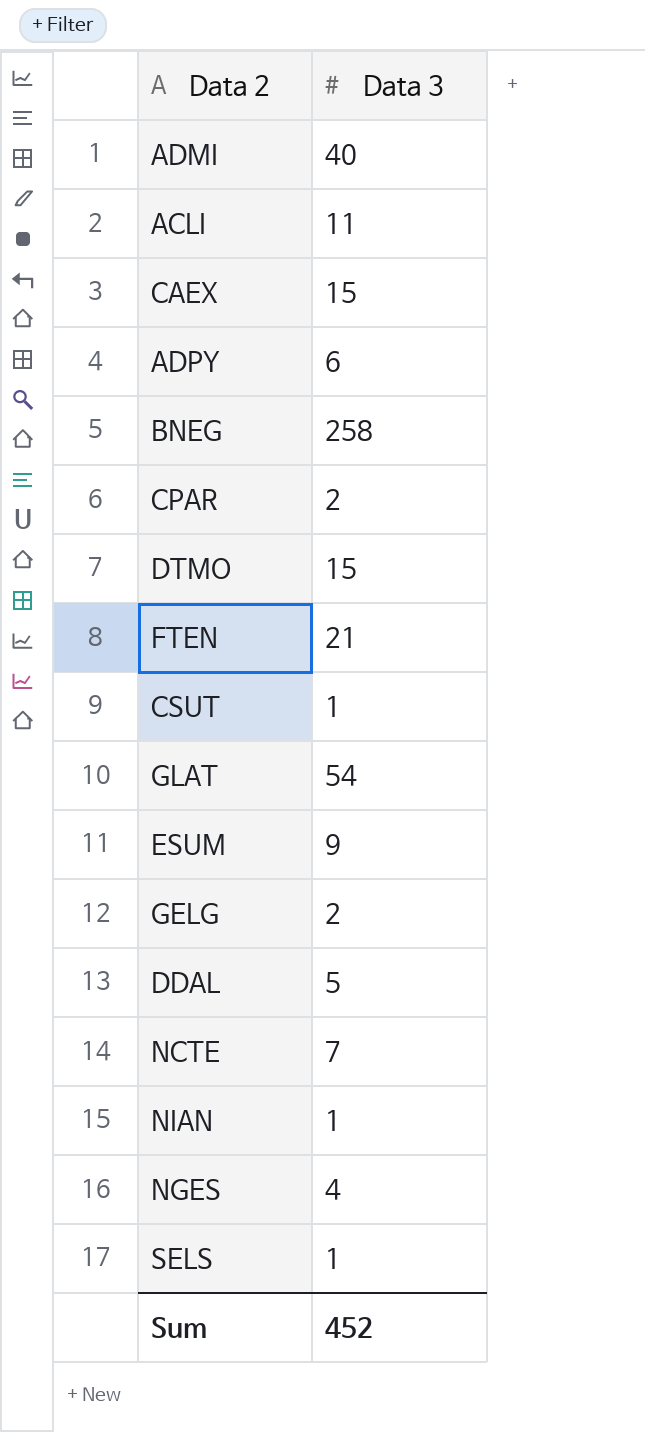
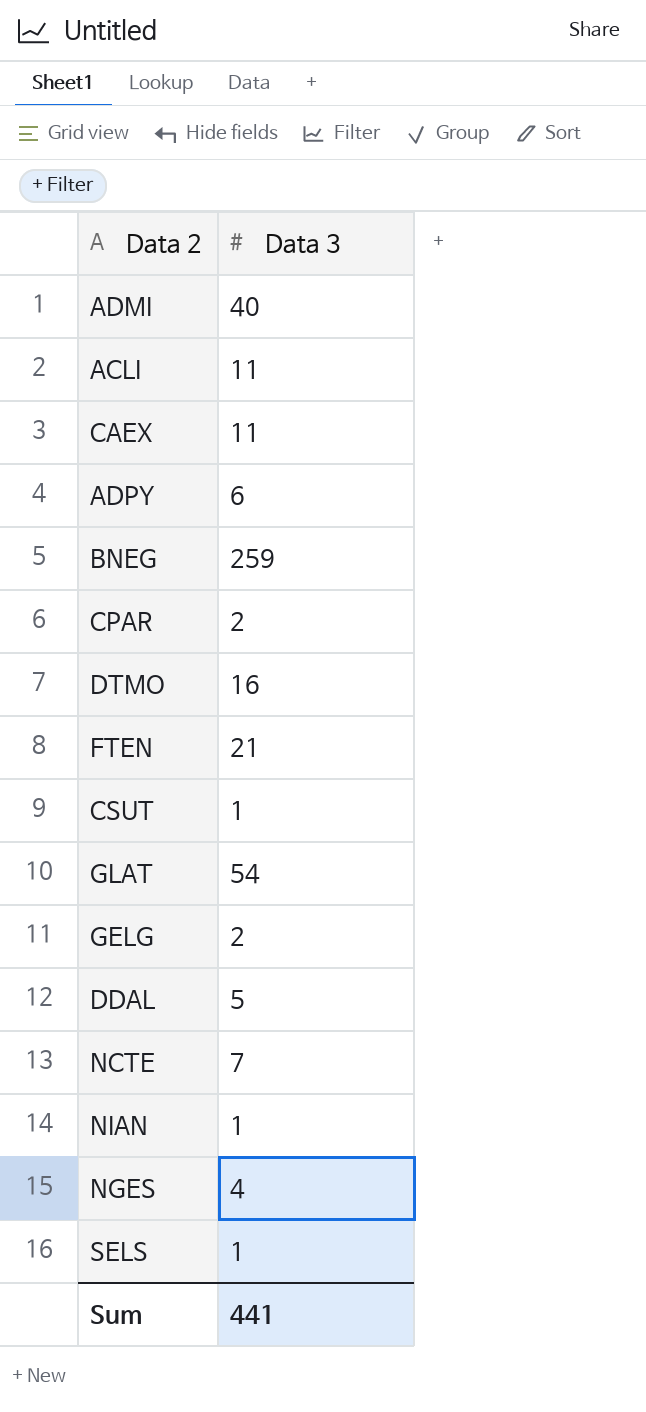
row ESUM: 9 -> none
CAEX | Data 3: 15 -> 11
BNEG | Data 3: 258 -> 259
DTMO | Data 3: 15 -> 16
Sum | Data 3: 452 -> 441

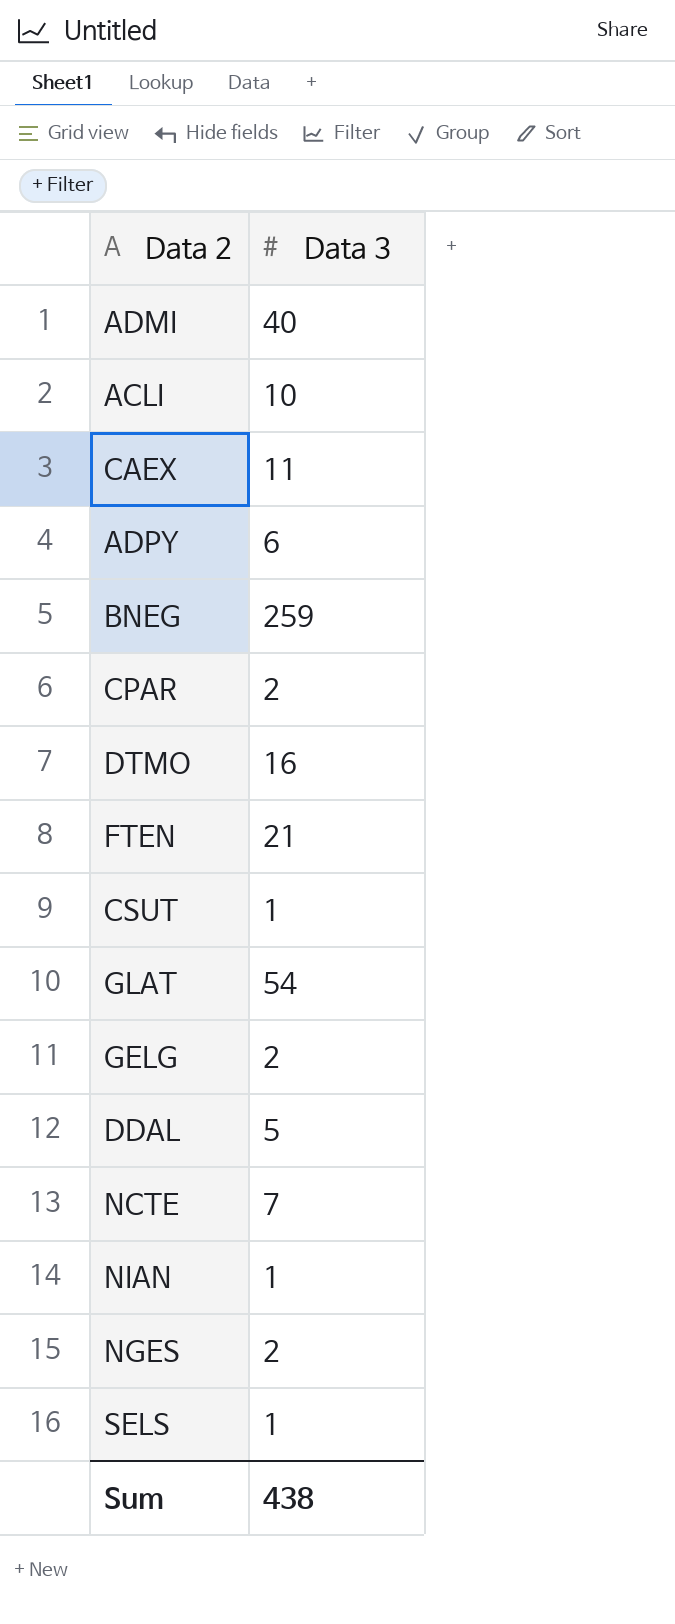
ACLI | Data 3: 11 -> 10
NGES | Data 3: 4 -> 2
Sum | Data 3: 441 -> 438

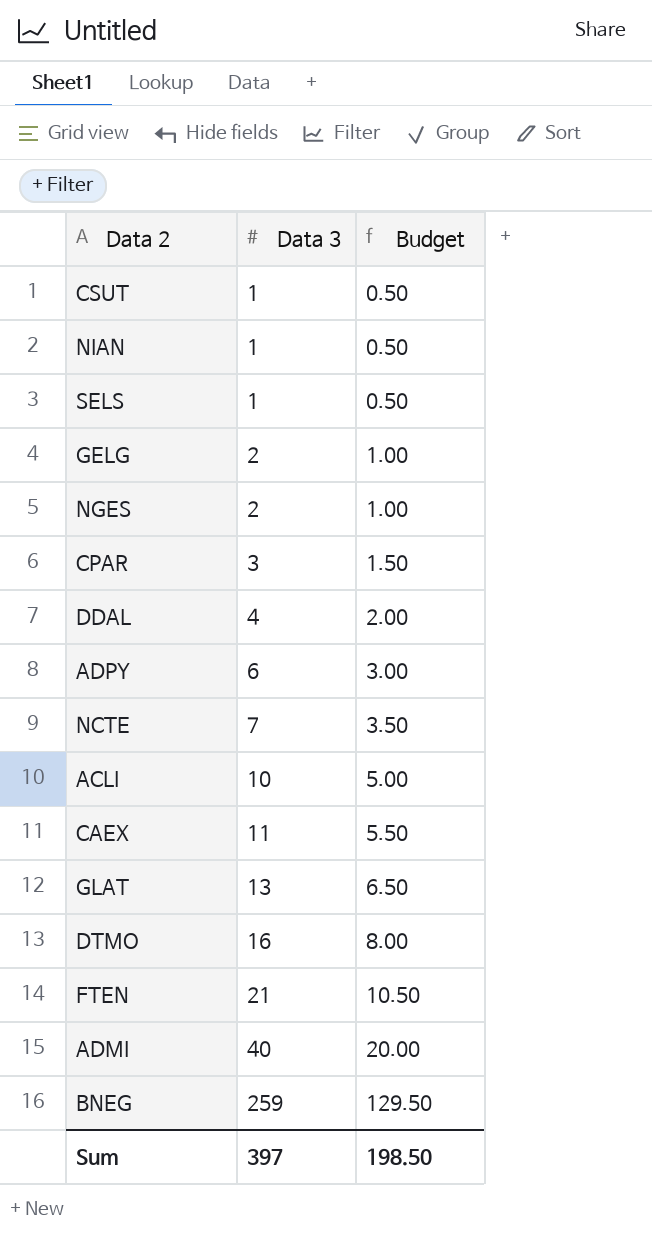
row order: none -> Data 3 ascending
column Budget | formula: none -> [Data 3] * 0.5
CPAR | Data 3: 2 -> 3
DDAL | Data 3: 5 -> 4
GLAT | Data 3: 54 -> 13
Sum | Data 3: 438 -> 397

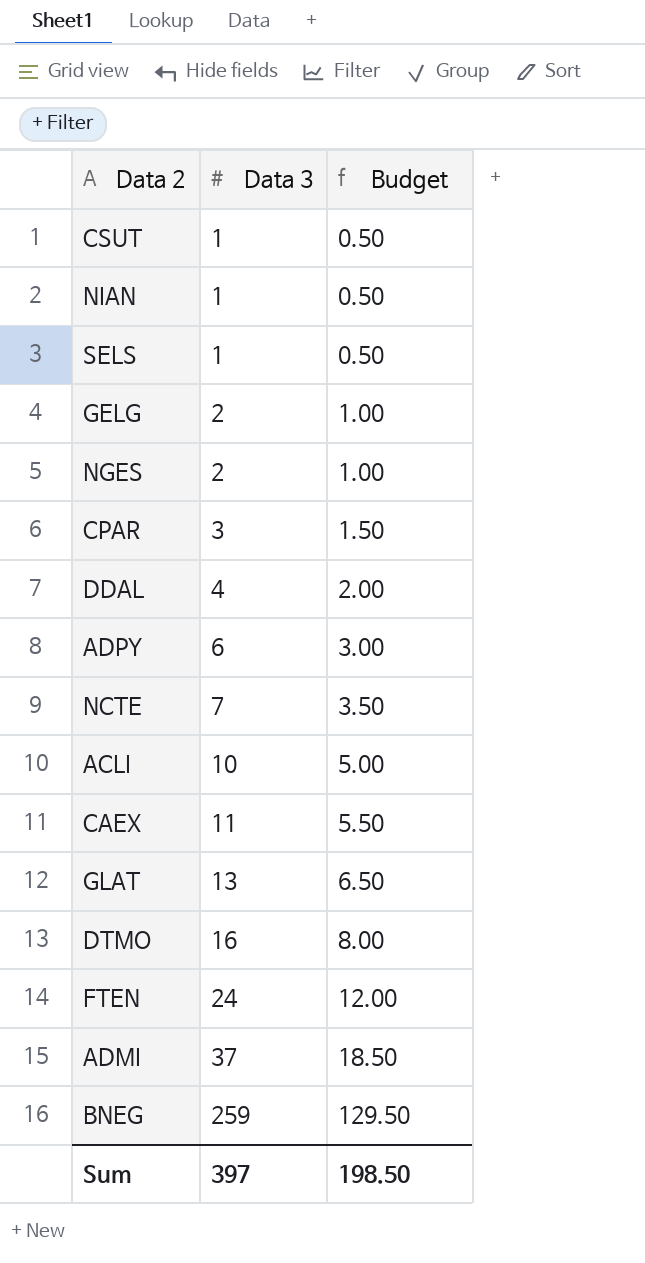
FTEN | Data 3: 21 -> 24
FTEN | Budget: 10.50 -> 12.00
ADMI | Data 3: 40 -> 37
ADMI | Budget: 20.00 -> 18.50

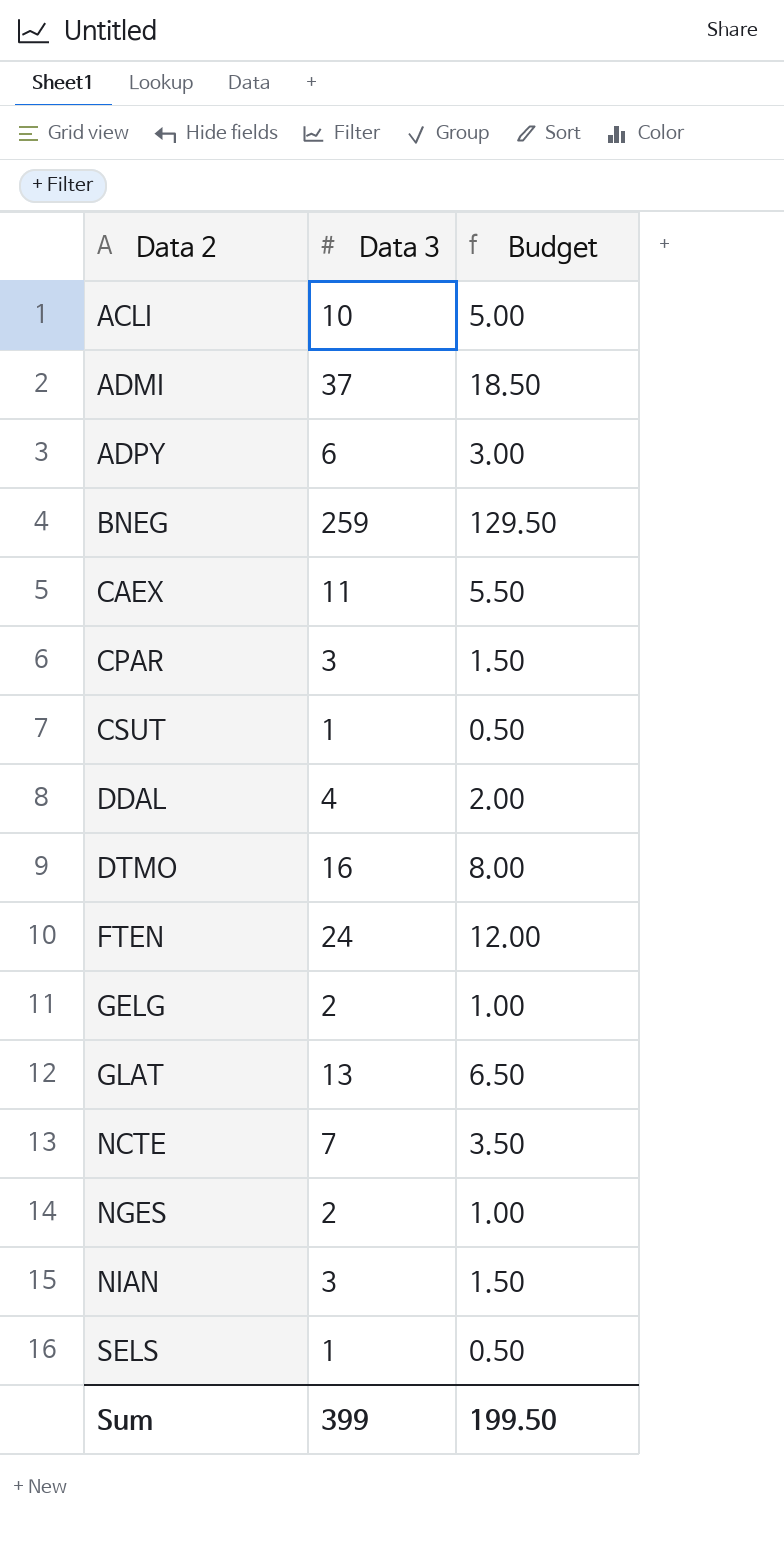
row order: Data 3 ascending -> Data 2 ascending
NIAN | Data 3: 1 -> 3
NIAN | Budget: 0.50 -> 1.50
Sum | Data 3: 397 -> 399
Sum | Budget: 198.50 -> 199.50

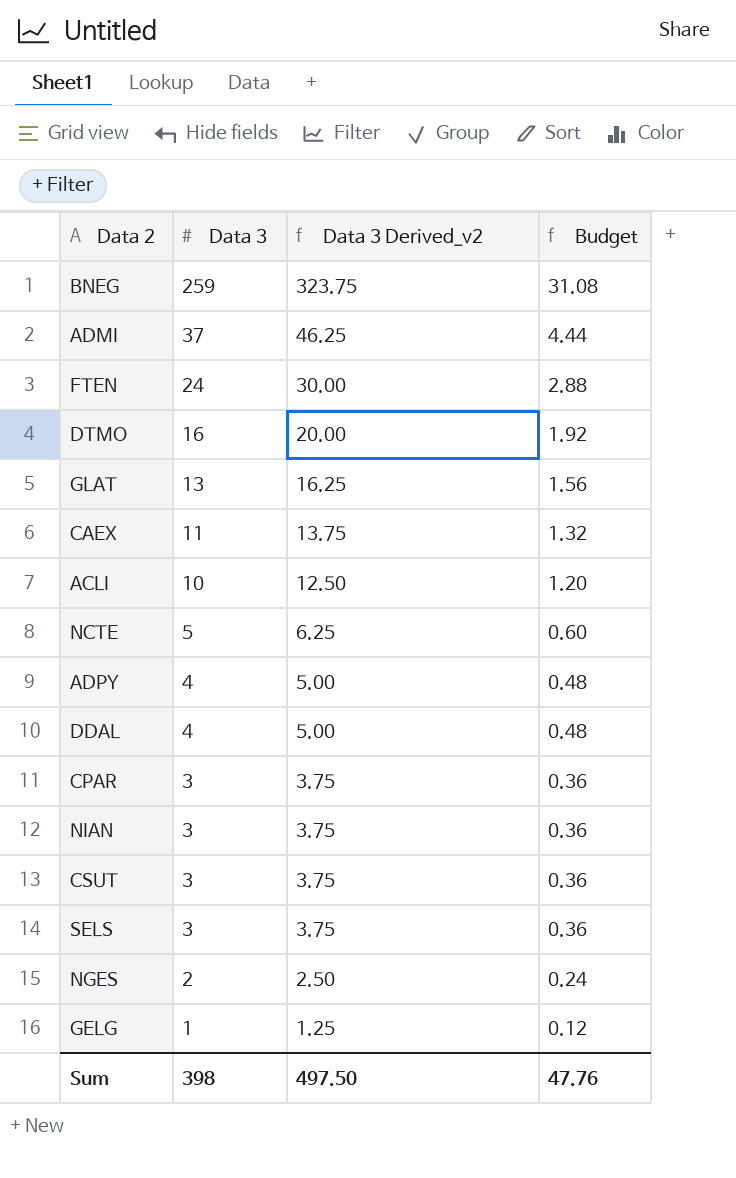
row order: Data 2 ascending -> Data 3 descending
column Data 3 Derived_v2 | formula: none -> [Data 3] * 1.25
column Budget | formula: [Data 3] * 0.5 -> [Data 3] * 0.12
NCTE | Data 3: 7 -> 5
ADPY | Data 3: 6 -> 4
CSUT | Data 3: 1 -> 3
SELS | Data 3: 1 -> 3
GELG | Data 3: 2 -> 1
Sum | Data 3: 399 -> 398
Sum | Budget: 199.50 -> 47.76

